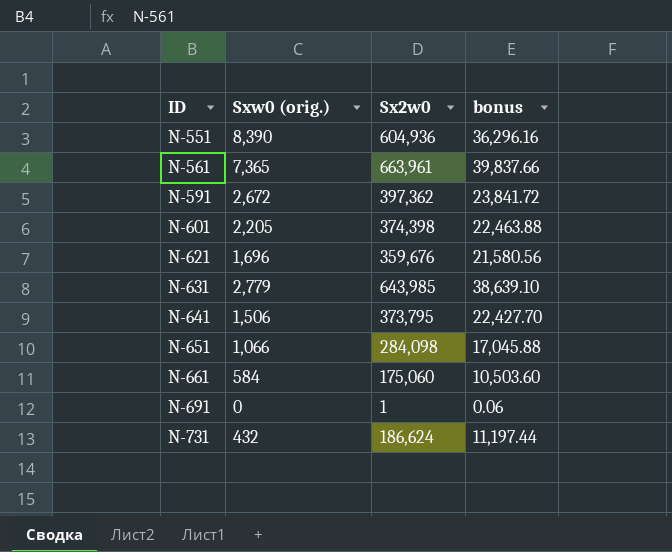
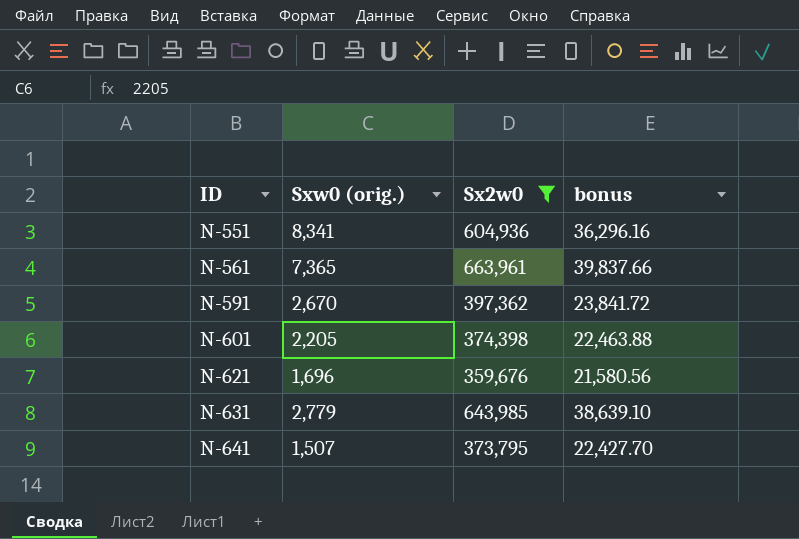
filter: none -> Sx2w0 >= 359,676
N-551 | Sxw0 (orig.): 8,390 -> 8,341
N-591 | Sxw0 (orig.): 2,672 -> 2,670
N-641 | Sxw0 (orig.): 1,506 -> 1,507

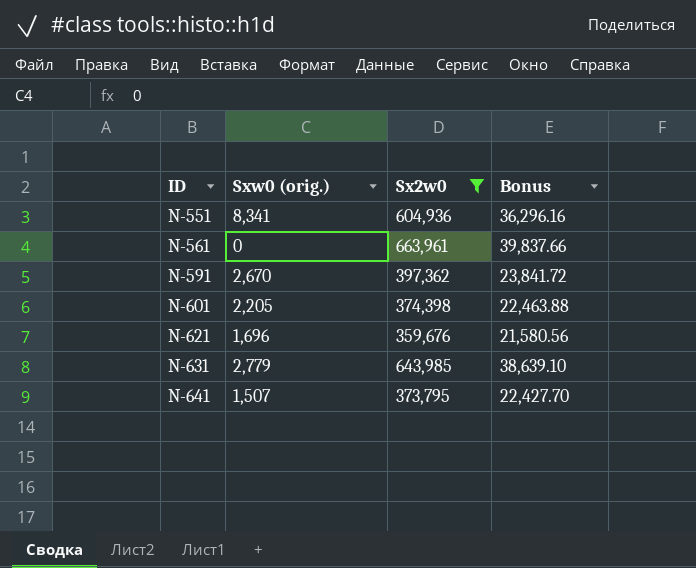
column name: bonus -> Bonus
N-561 | Sxw0 (orig.): 7,365 -> 0

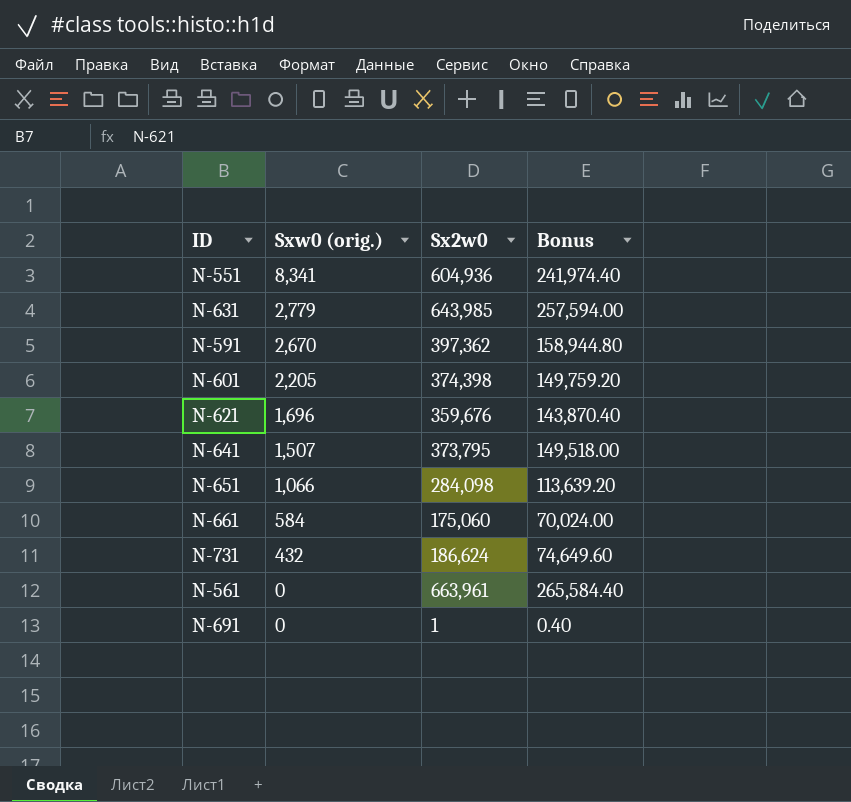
filter: Sx2w0 >= 359,676 -> none
row order: ID ascending -> Sxw0 (orig.) descending
column Bonus | formula: [Sx2w0] * 0.06 -> [Sx2w0] * 0.4

